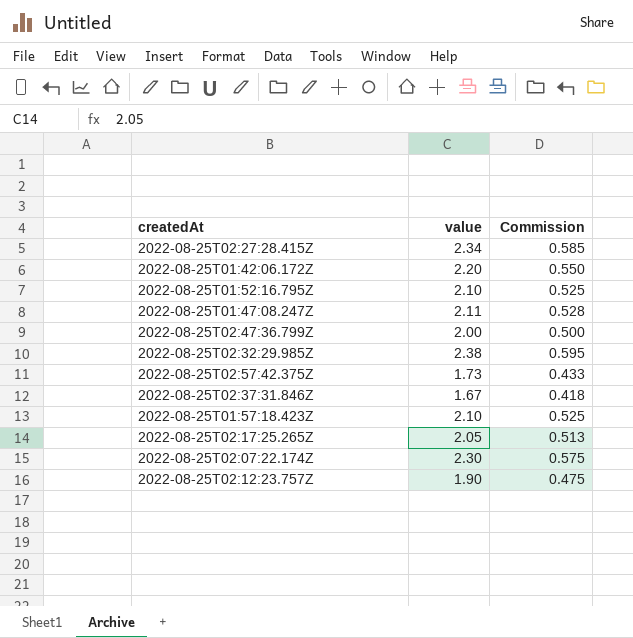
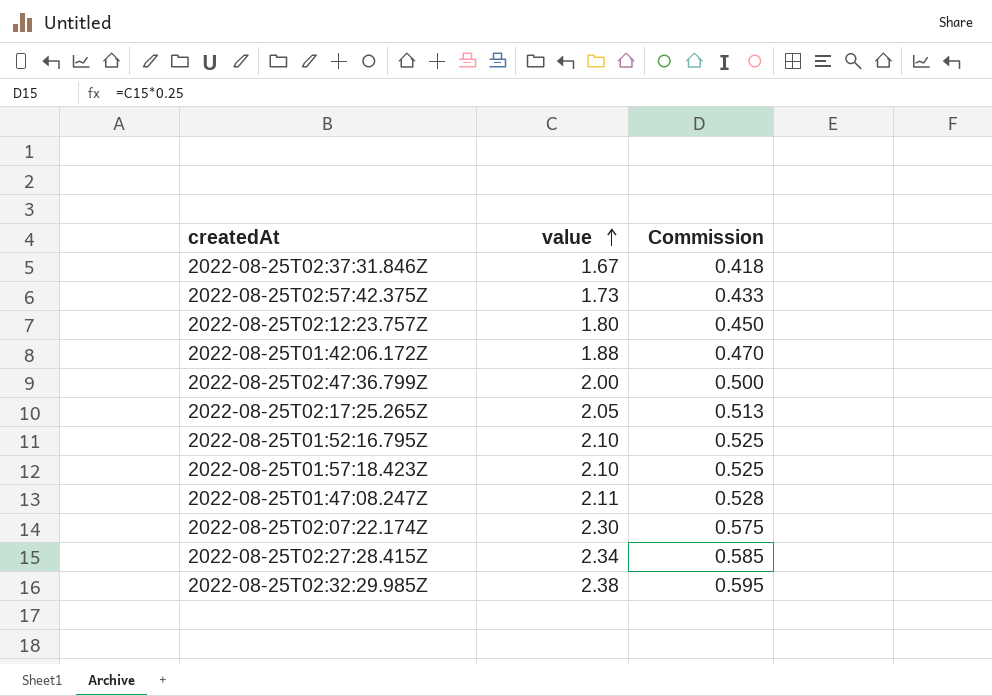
row order: none -> value ascending
2022-08-25T02:12:23.757Z | value: 1.90 -> 1.80
2022-08-25T02:12:23.757Z | Commission: 0.475 -> 0.450
2022-08-25T01:42:06.172Z | value: 2.20 -> 1.88
2022-08-25T01:42:06.172Z | Commission: 0.550 -> 0.470

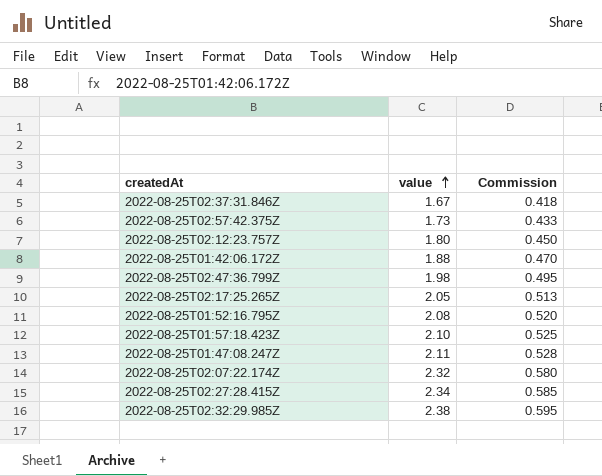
2022-08-25T02:47:36.799Z | value: 2.00 -> 1.98
2022-08-25T02:47:36.799Z | Commission: 0.500 -> 0.495
2022-08-25T01:52:16.795Z | value: 2.10 -> 2.08
2022-08-25T01:52:16.795Z | Commission: 0.525 -> 0.520
2022-08-25T02:07:22.174Z | value: 2.30 -> 2.32
2022-08-25T02:07:22.174Z | Commission: 0.575 -> 0.580

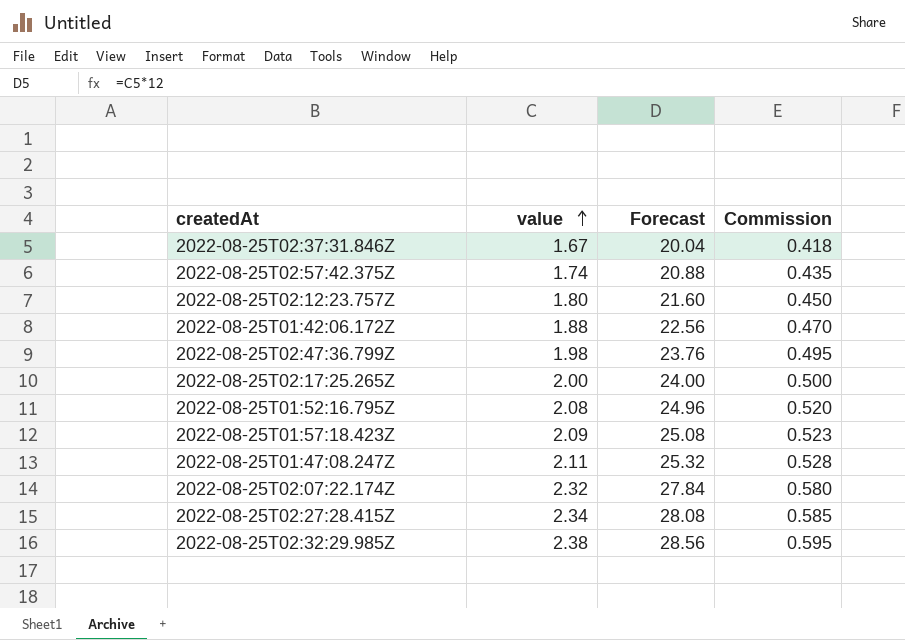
column Forecast | formula: none -> [value] * 12
2022-08-25T02:57:42.375Z | value: 1.73 -> 1.74
2022-08-25T02:57:42.375Z | Commission: 0.433 -> 0.435
2022-08-25T02:17:25.265Z | value: 2.05 -> 2.00
2022-08-25T02:17:25.265Z | Commission: 0.513 -> 0.500
2022-08-25T01:57:18.423Z | value: 2.10 -> 2.09
2022-08-25T01:57:18.423Z | Commission: 0.525 -> 0.523

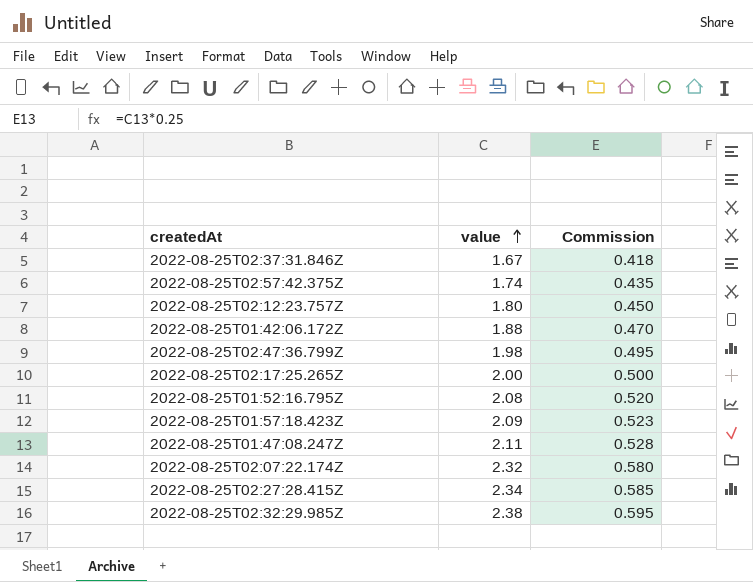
column Forecast | formula: [value] * 12 -> none

